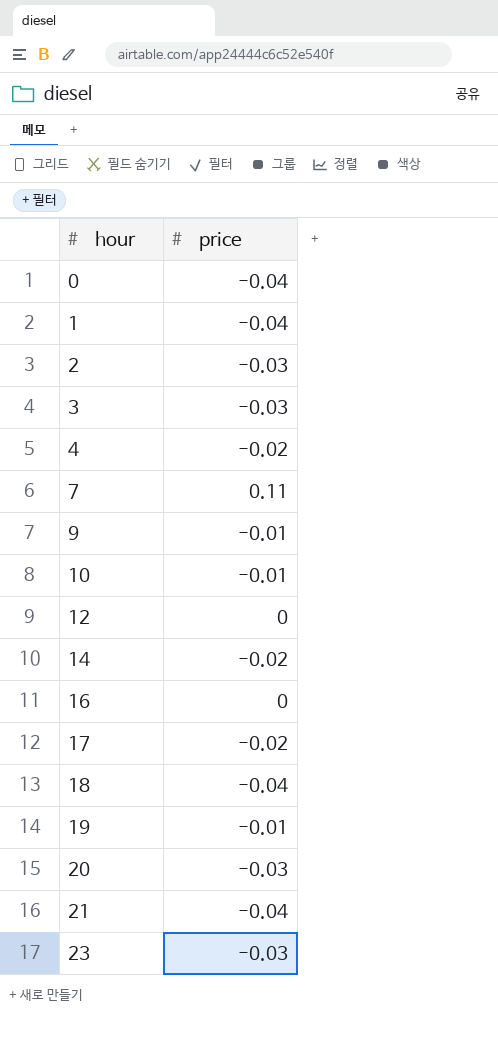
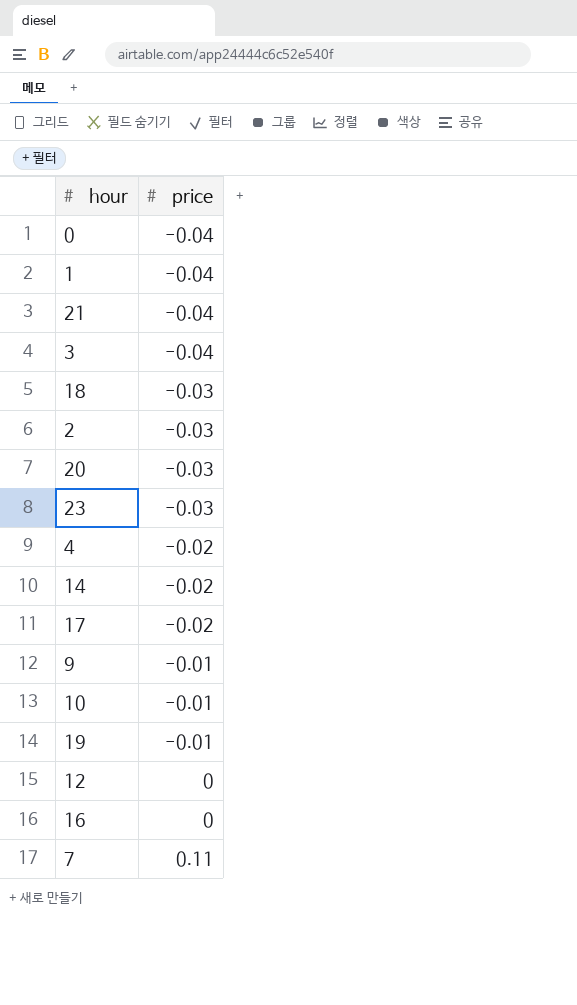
row order: hour ascending -> price ascending
3 | price: -0.03 -> -0.04
18 | price: -0.04 -> -0.03

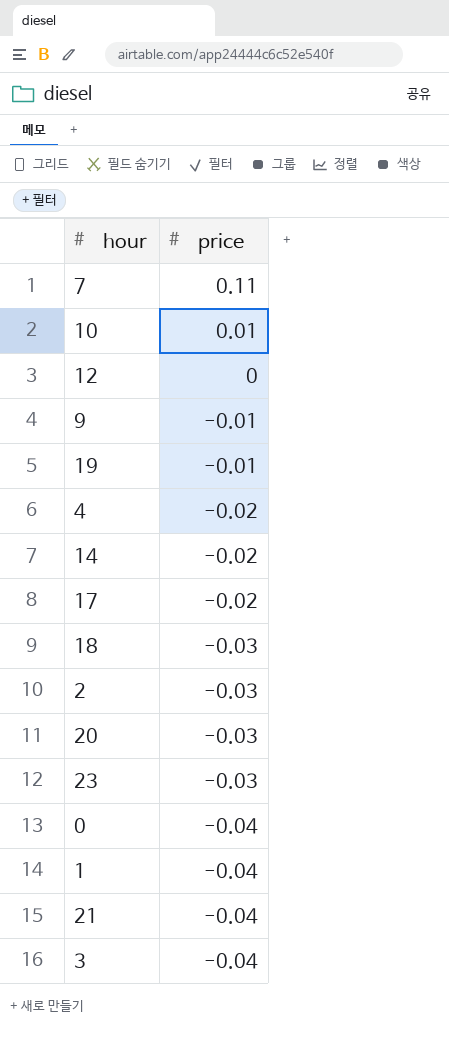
row order: price ascending -> price descending
row 16: 0 -> none
10 | price: -0.01 -> 0.01

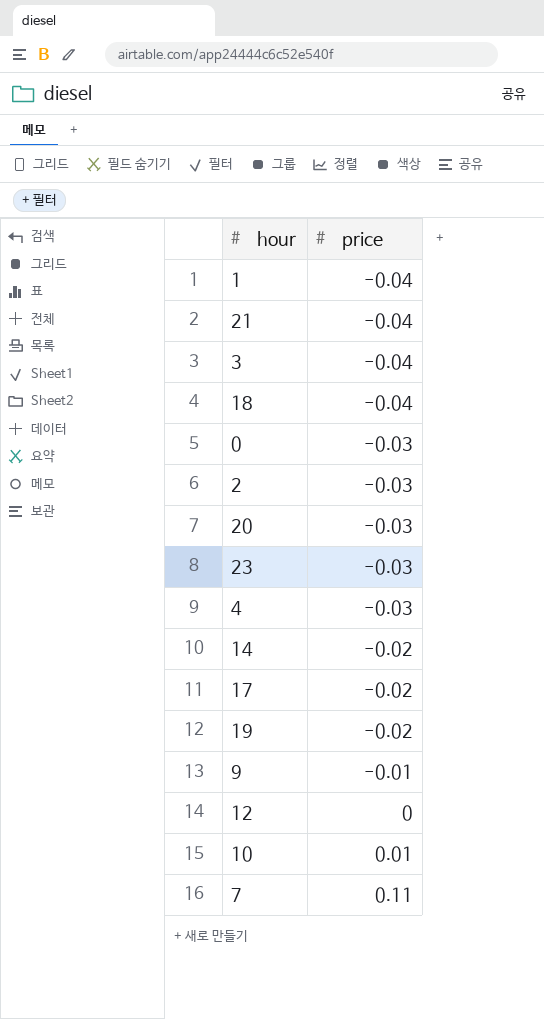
row order: price descending -> price ascending
18 | price: -0.03 -> -0.04
0 | price: -0.04 -> -0.03
4 | price: -0.02 -> -0.03
19 | price: -0.01 -> -0.02

